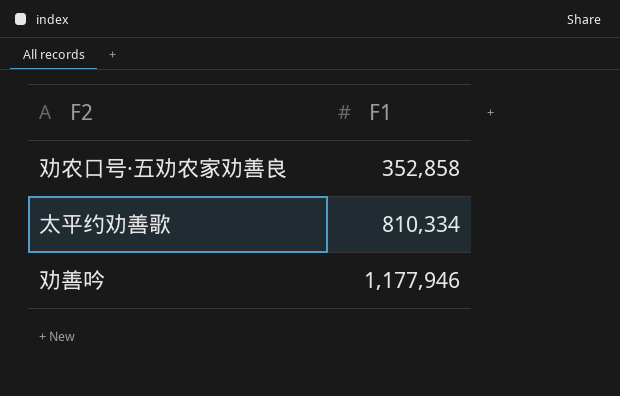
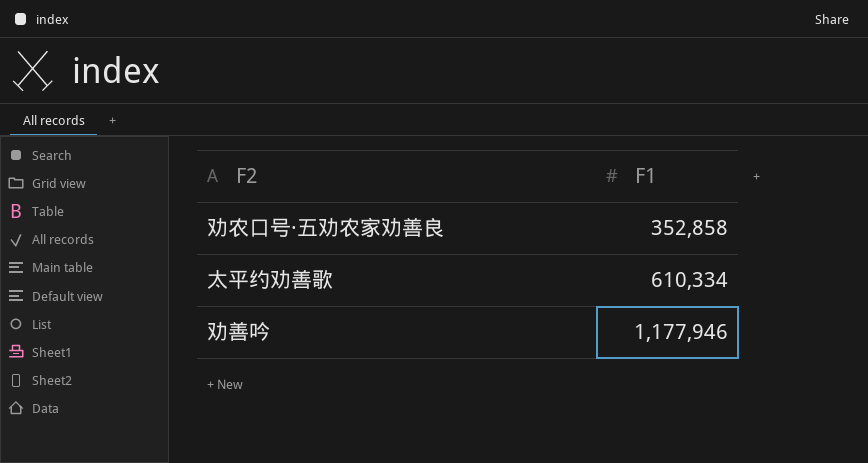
太平约劝善歌 | F1: 810,334 -> 610,334

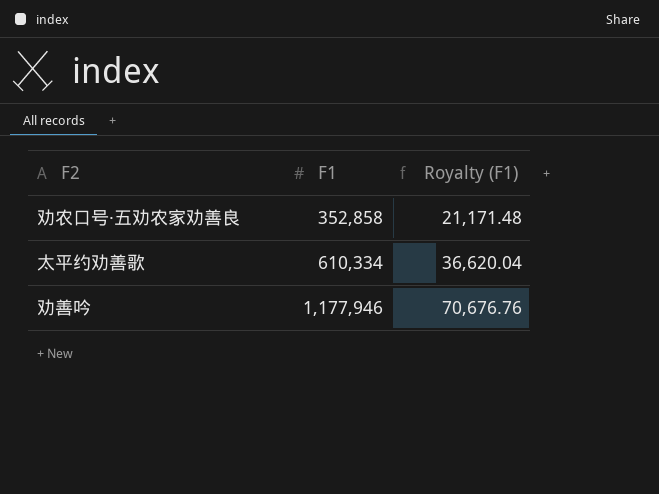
column Royalty (F1) | formula: none -> [F1] * 0.06

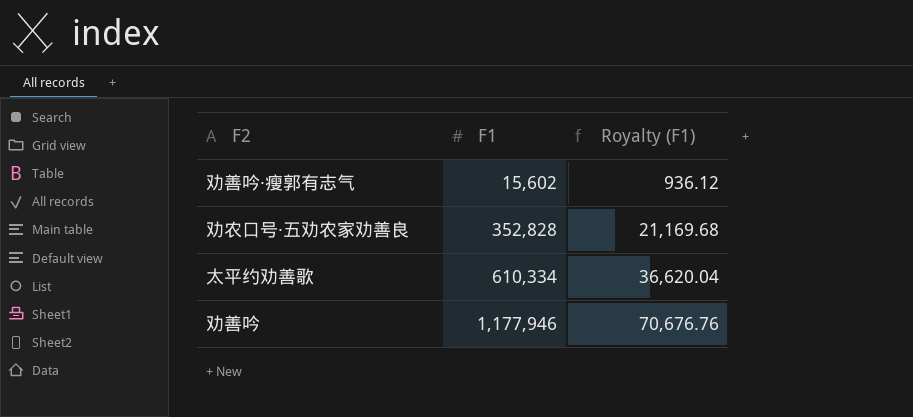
row 劝善吟·瘦郭有志气: none -> 15,602 | 936.12
劝农口号·五劝农家劝善良 | F1: 352,858 -> 352,828
劝农口号·五劝农家劝善良 | Royalty (F1): 21,171.48 -> 21,169.68

